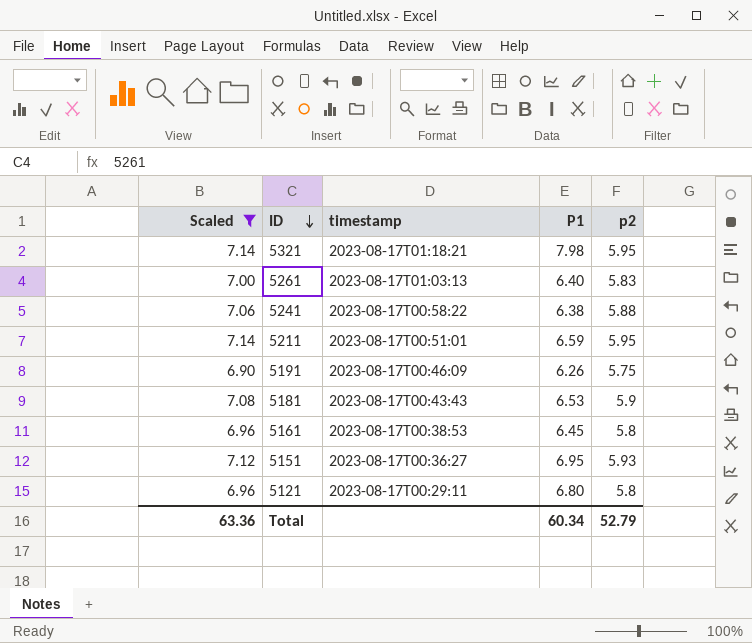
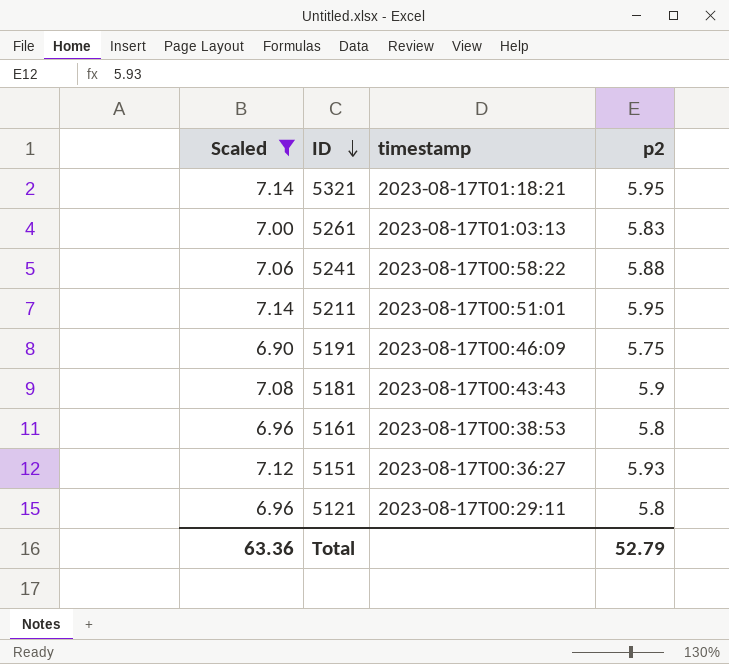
column P1 | position: 4 -> none

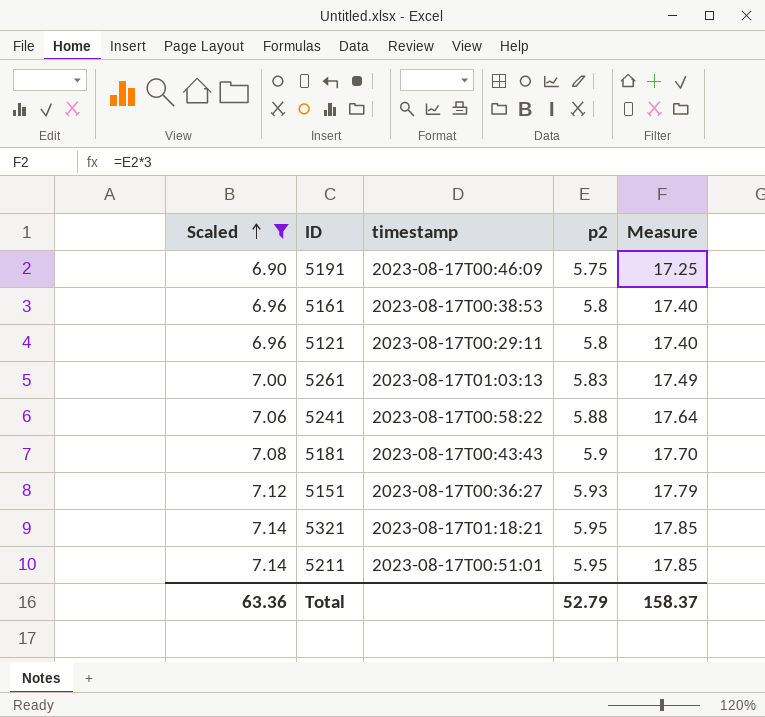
row order: ID descending -> Scaled ascending
column Measure | formula: none -> [p2] * 3

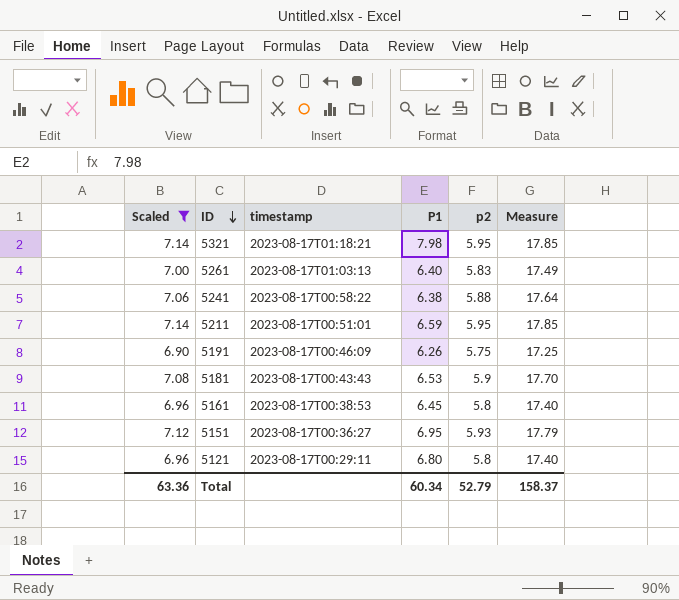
row order: Scaled ascending -> ID descending
column P1 | position: none -> 4

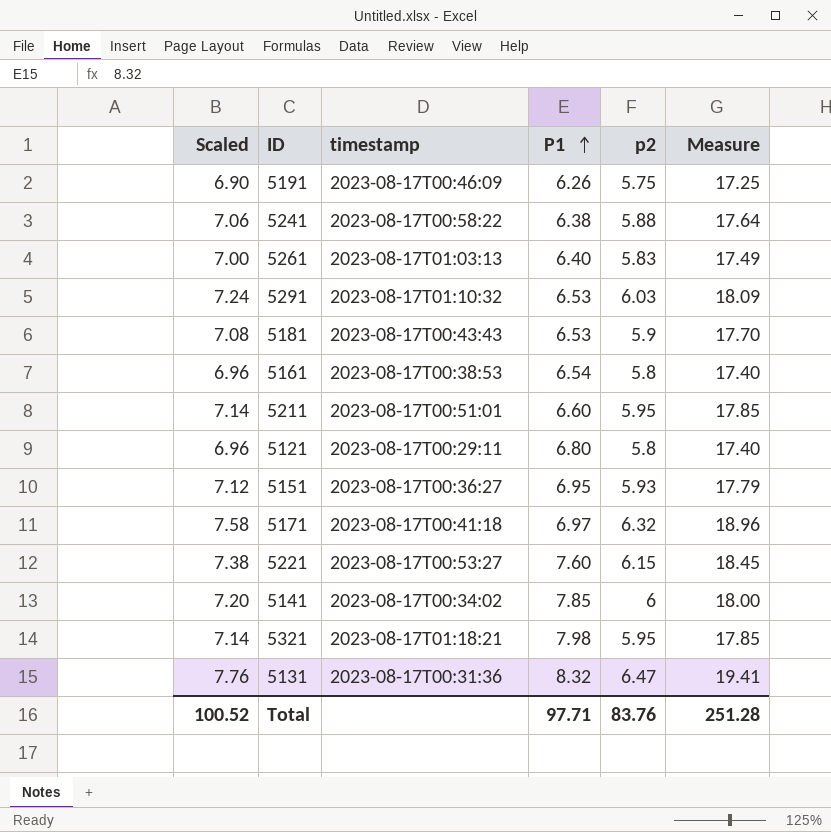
filter: Scaled <= 7.14 -> none
row order: ID descending -> P1 ascending
5161 | P1: 6.45 -> 6.54
5211 | P1: 6.59 -> 6.60
Total | Scaled: 63.36 -> 100.52
Total | P1: 60.34 -> 97.71
Total | p2: 52.79 -> 83.76
Total | Measure: 158.37 -> 251.28

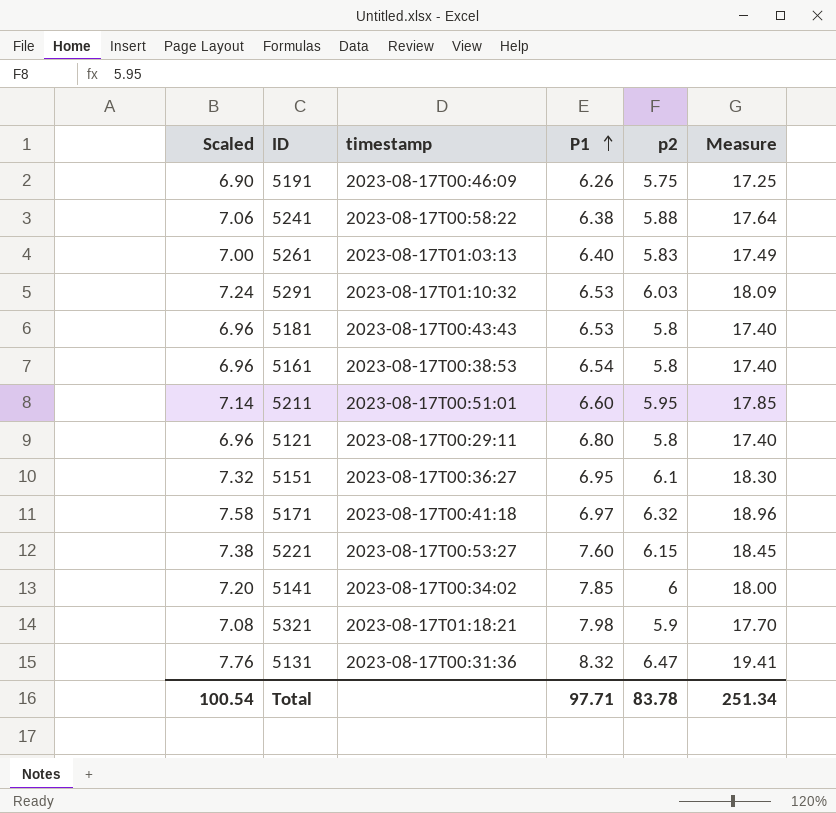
5181 | Scaled: 7.08 -> 6.96
5181 | p2: 5.9 -> 5.8
5181 | Measure: 17.70 -> 17.40
5151 | Scaled: 7.12 -> 7.32
5151 | p2: 5.93 -> 6.1
5151 | Measure: 17.79 -> 18.30
5321 | Scaled: 7.14 -> 7.08
5321 | p2: 5.95 -> 5.9
5321 | Measure: 17.85 -> 17.70
Total | Scaled: 100.52 -> 100.54
Total | p2: 83.76 -> 83.78
Total | Measure: 251.28 -> 251.34

